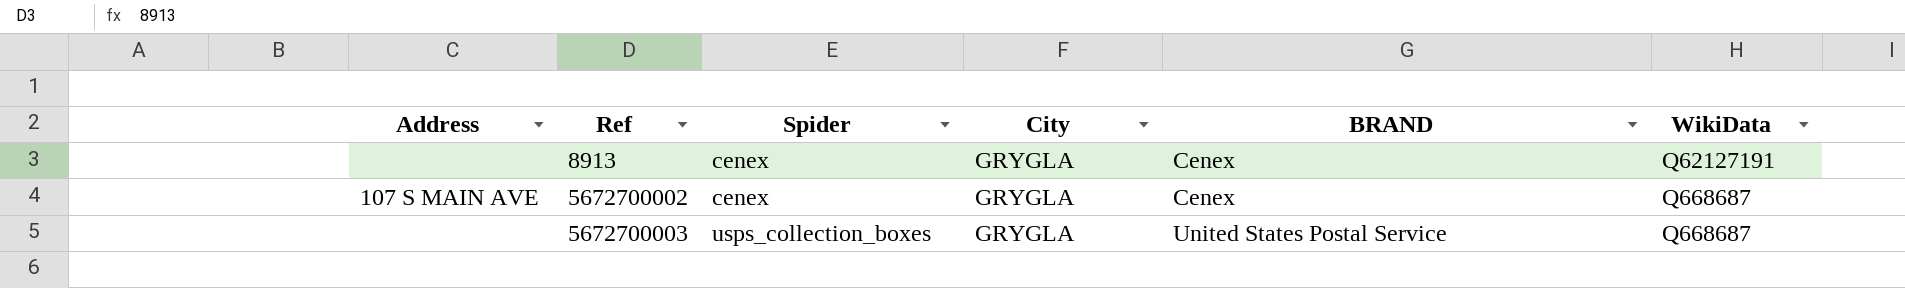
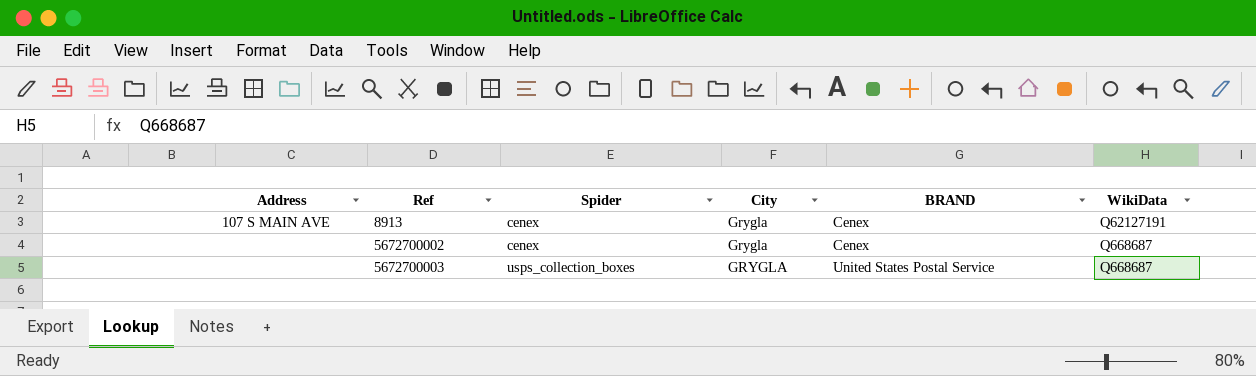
8913 | Address: none -> 107 S MAIN AVE
8913 | City: GRYGLA -> Grygla
5672700002 | Address: 107 S MAIN AVE -> none
5672700002 | City: GRYGLA -> Grygla

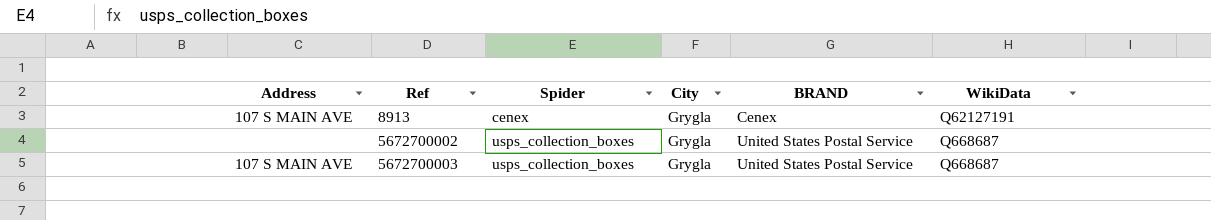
5672700002 | Spider: cenex -> usps_collection_boxes
5672700002 | BRAND: Cenex -> United States Postal Service
5672700003 | Address: none -> 107 S MAIN AVE
5672700003 | City: GRYGLA -> Grygla

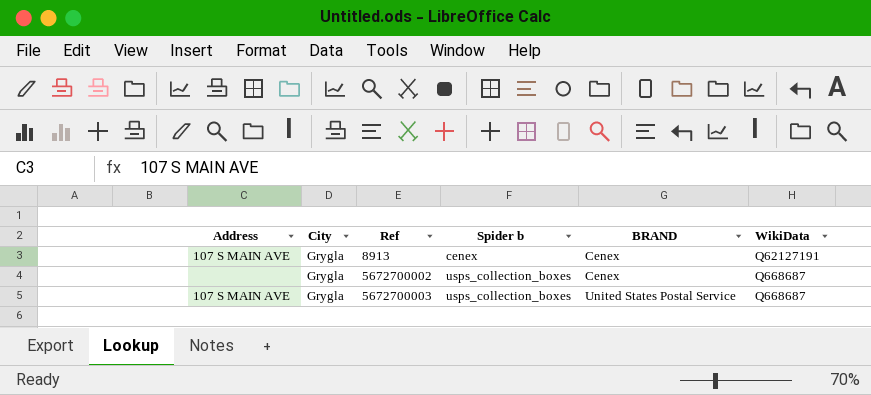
column City | position: 4 -> 2
column name: Spider -> Spider b
5672700002 | BRAND: United States Postal Service -> Cenex

